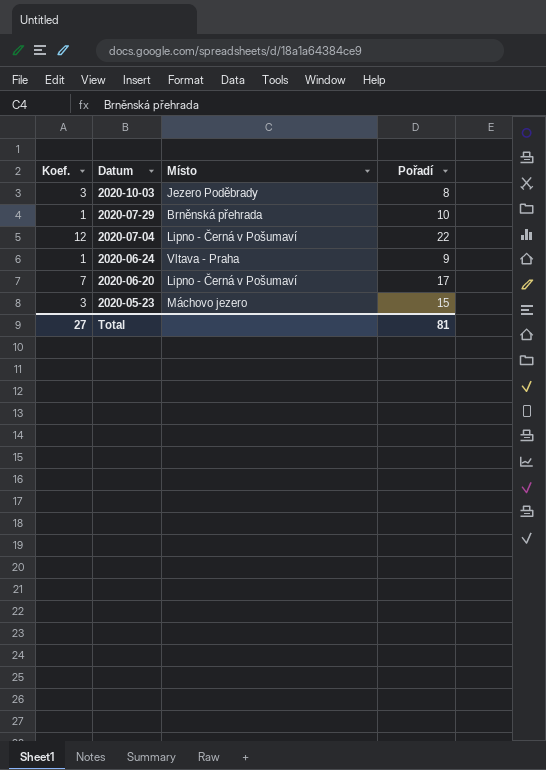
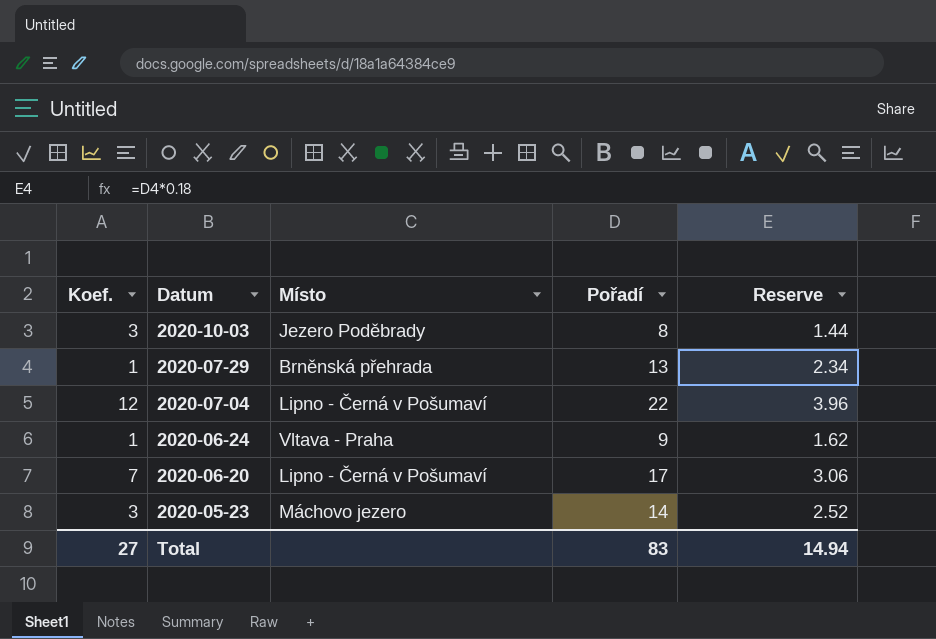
column Reserve | formula: none -> [Pořadí] * 0.18
2020-07-29 | Pořadí: 10 -> 13
2020-05-23 | Pořadí: 15 -> 14
Total | Pořadí: 81 -> 83

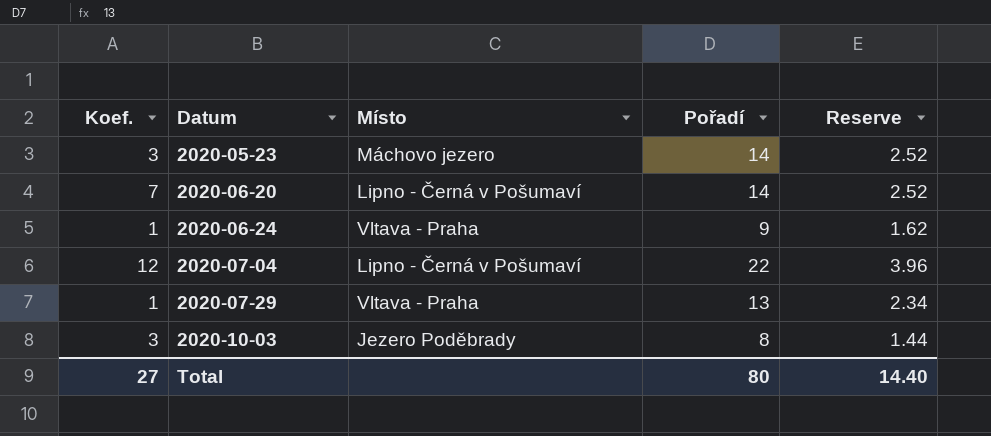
row order: Datum descending -> Datum ascending
2020-06-20 | Pořadí: 17 -> 14
2020-06-20 | Reserve: 3.06 -> 2.52
2020-07-29 | Místo: Brněnská přehrada -> Vltava - Praha
Total | Pořadí: 83 -> 80
Total | Reserve: 14.94 -> 14.40

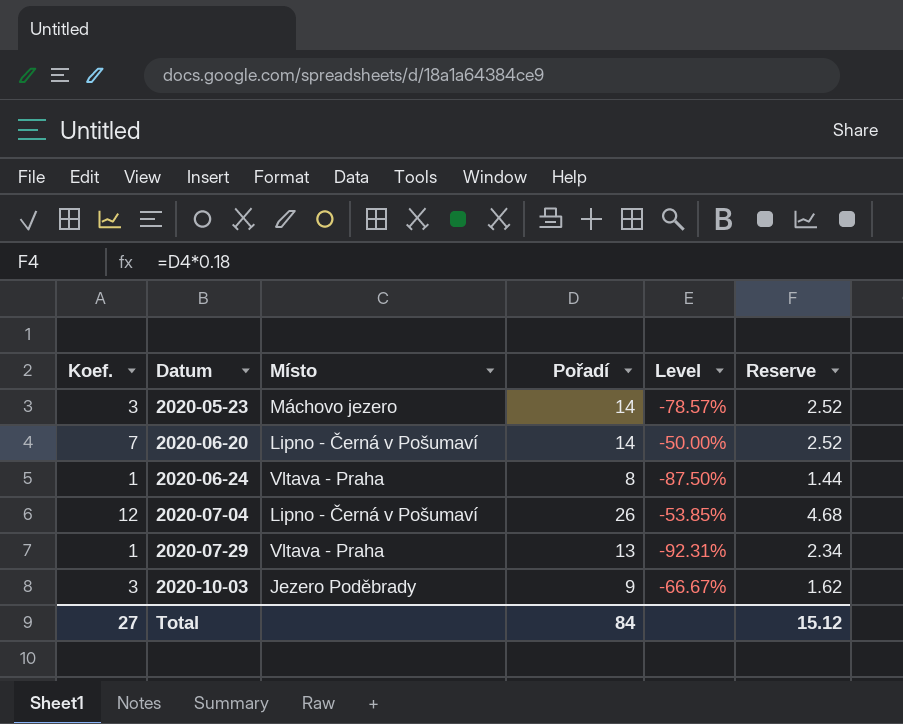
column Level | formula: none -> ([Koef.] - [Pořadí]) / [Pořadí]
2020-06-24 | Pořadí: 9 -> 8
2020-06-24 | Reserve: 1.62 -> 1.44
2020-07-04 | Pořadí: 22 -> 26
2020-07-04 | Reserve: 3.96 -> 4.68
2020-10-03 | Pořadí: 8 -> 9
2020-10-03 | Reserve: 1.44 -> 1.62
Total | Pořadí: 80 -> 84
Total | Reserve: 14.40 -> 15.12

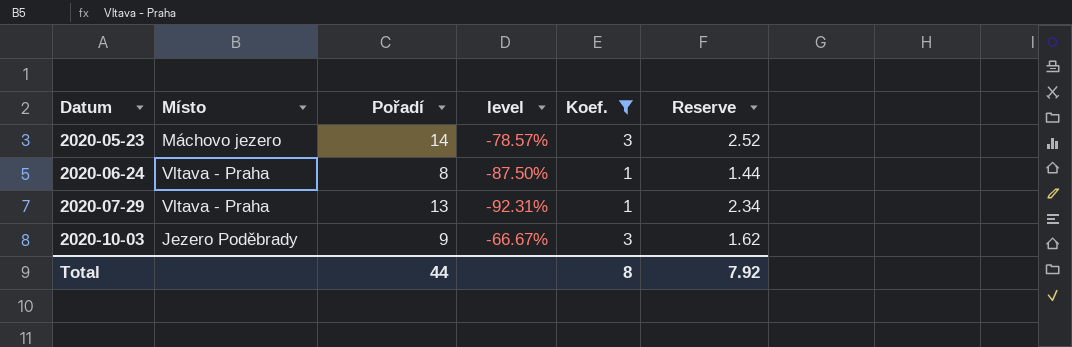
filter: none -> Koef. <= 3
column name: Level -> level
column Koef. | position: 1 -> 5
Total | Pořadí: 84 -> 44
Total | Koef.: 27 -> 8
Total | Reserve: 15.12 -> 7.92

